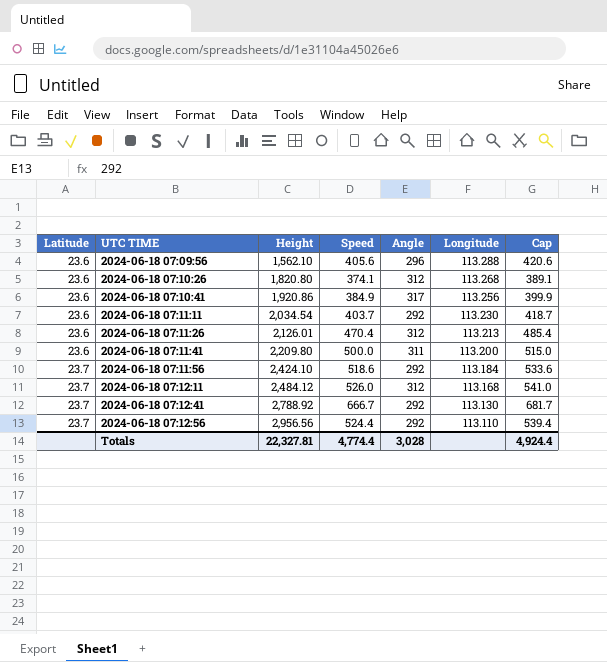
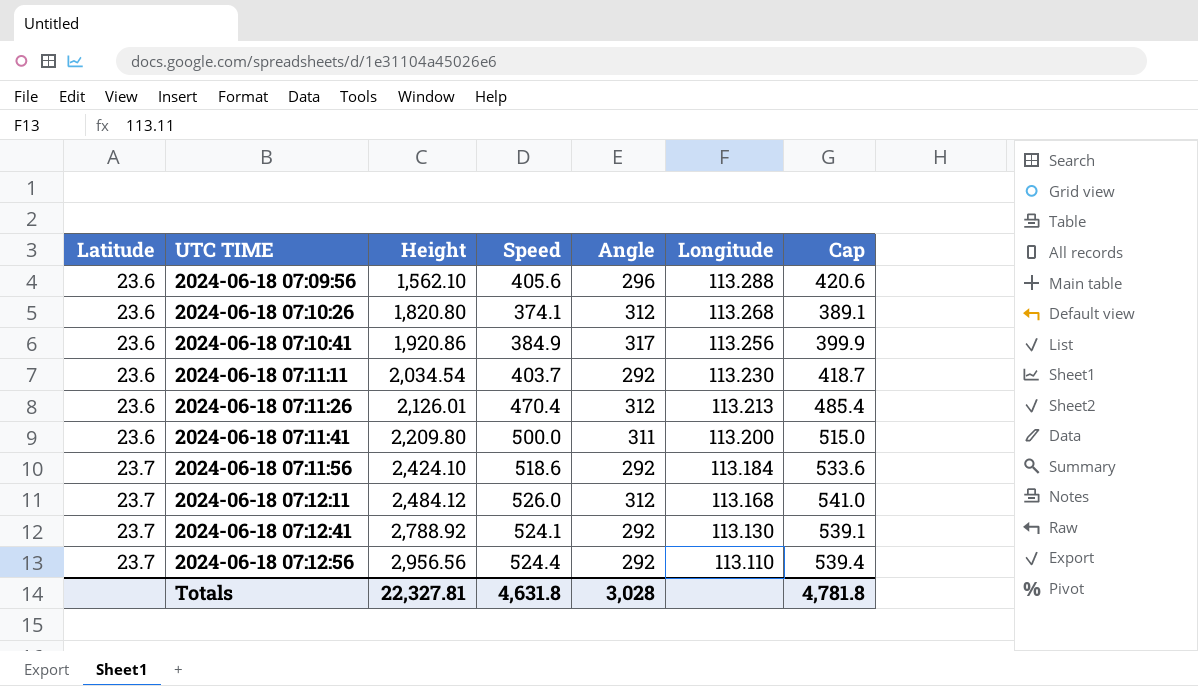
2024-06-18 07:12:41 | Speed: 666.7 -> 524.1
2024-06-18 07:12:41 | Cap: 681.7 -> 539.1
Totals | Speed: 4,774.4 -> 4,631.8
Totals | Cap: 4,924.4 -> 4,781.8

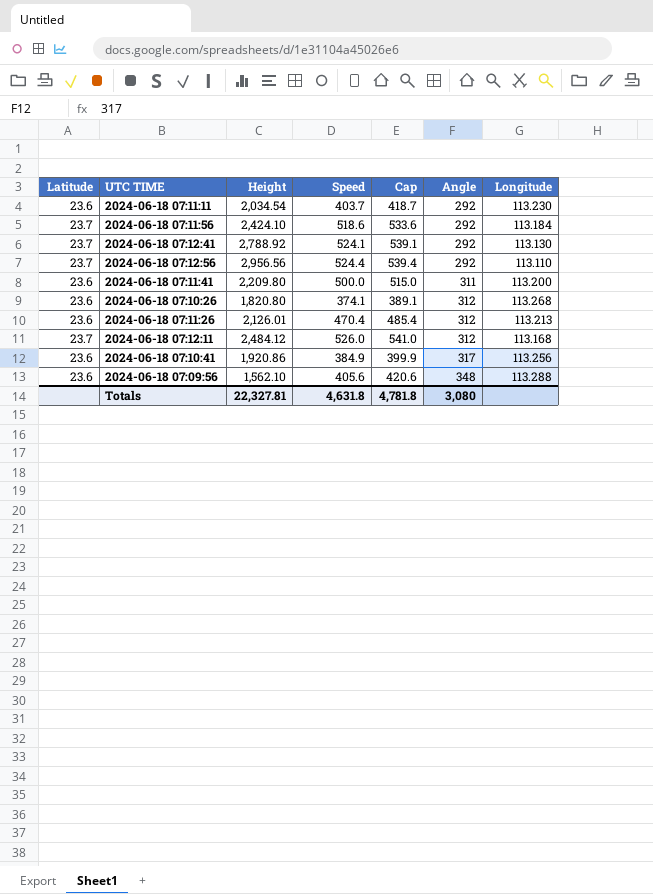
row order: Latitude ascending -> Angle ascending
column Cap | position: 7 -> 5
2024-06-18 07:09:56 | Angle: 296 -> 348
Totals | Angle: 3,028 -> 3,080

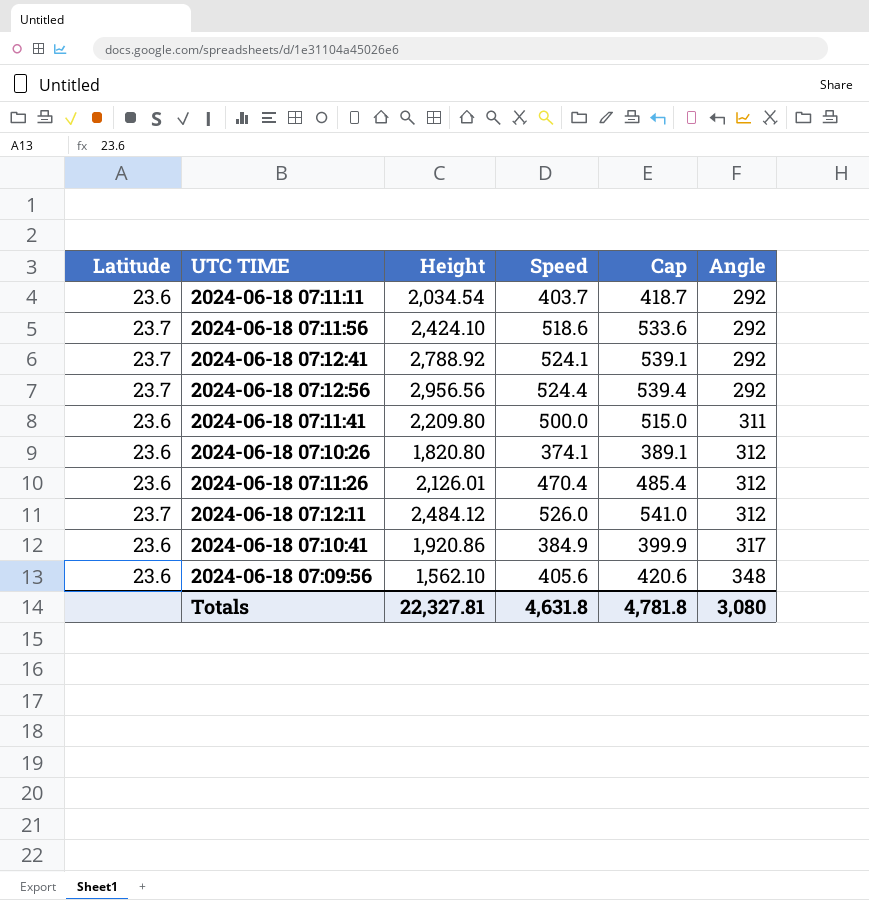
column Longitude | position: 7 -> none

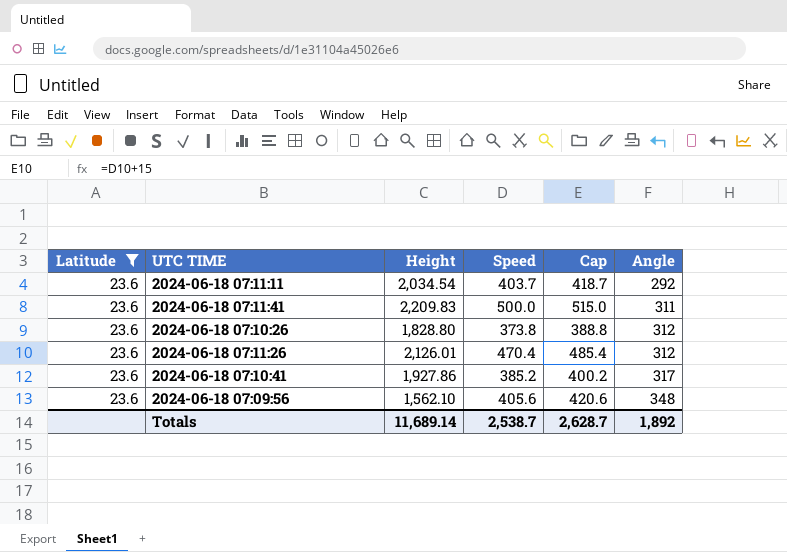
filter: none -> Latitude = 23.6
2024-06-18 07:11:41 | Height: 2,209.80 -> 2,209.83
2024-06-18 07:10:26 | Height: 1,820.80 -> 1,828.80
2024-06-18 07:10:26 | Speed: 374.1 -> 373.8
2024-06-18 07:10:26 | Cap: 389.1 -> 388.8
2024-06-18 07:10:41 | Height: 1,920.86 -> 1,927.86
2024-06-18 07:10:41 | Speed: 384.9 -> 385.2
2024-06-18 07:10:41 | Cap: 399.9 -> 400.2
Totals | Height: 22,327.81 -> 11,689.14
Totals | Speed: 4,631.8 -> 2,538.7
Totals | Cap: 4,781.8 -> 2,628.7
Totals | Angle: 3,080 -> 1,892

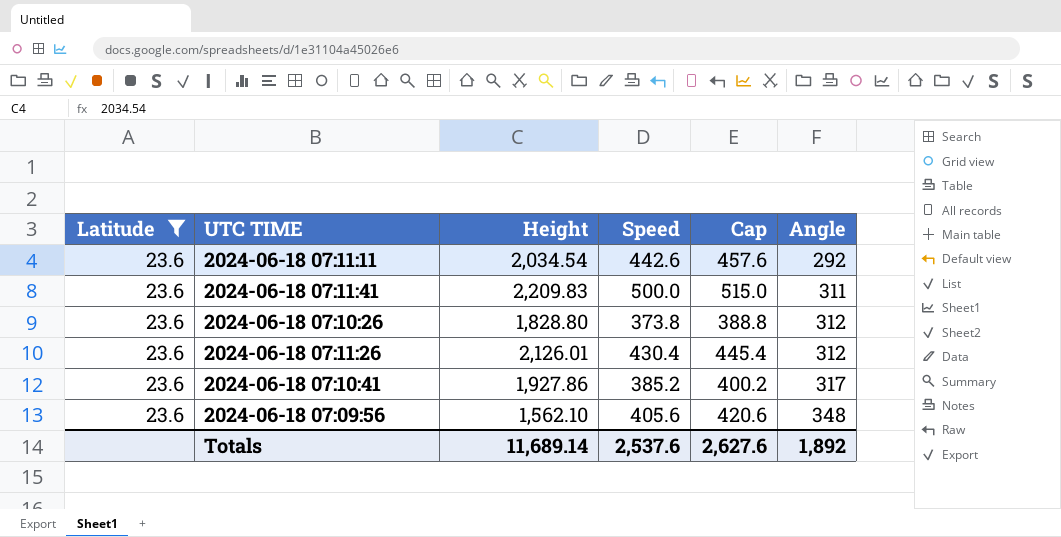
2024-06-18 07:11:11 | Speed: 403.7 -> 442.6
2024-06-18 07:11:11 | Cap: 418.7 -> 457.6
2024-06-18 07:11:26 | Speed: 470.4 -> 430.4
2024-06-18 07:11:26 | Cap: 485.4 -> 445.4
Totals | Speed: 2,538.7 -> 2,537.6
Totals | Cap: 2,628.7 -> 2,627.6

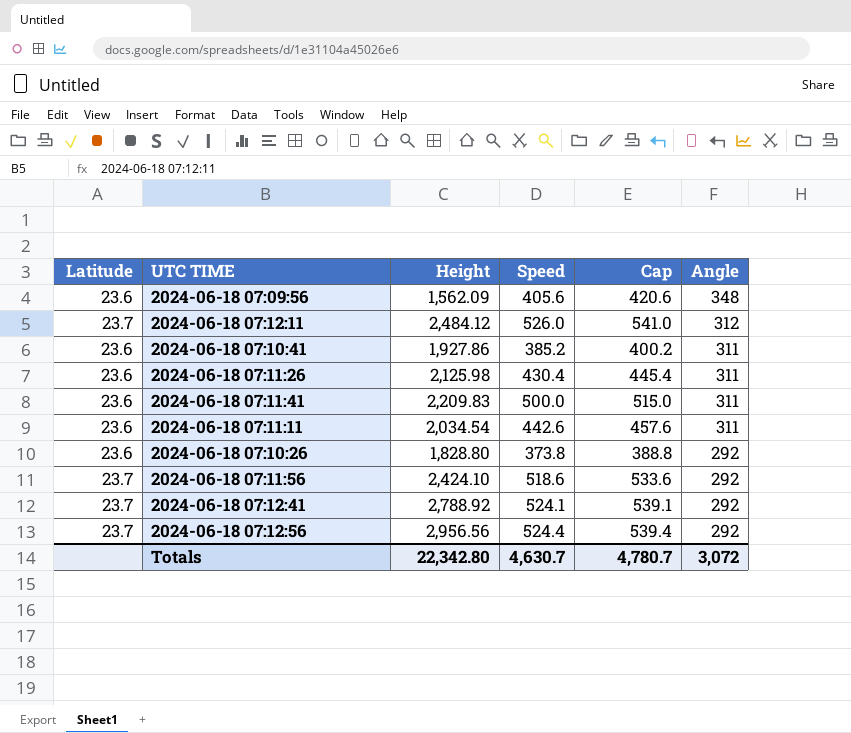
filter: Latitude = 23.6 -> none
row order: Angle ascending -> Angle descending
2024-06-18 07:09:56 | Height: 1,562.10 -> 1,562.09
2024-06-18 07:10:41 | Angle: 317 -> 311
2024-06-18 07:11:26 | Height: 2,126.01 -> 2,125.98
2024-06-18 07:11:26 | Angle: 312 -> 311
2024-06-18 07:11:11 | Angle: 292 -> 311
2024-06-18 07:10:26 | Angle: 312 -> 292
Totals | Height: 11,689.14 -> 22,342.80
Totals | Speed: 2,537.6 -> 4,630.7
Totals | Cap: 2,627.6 -> 4,780.7
Totals | Angle: 1,892 -> 3,072

